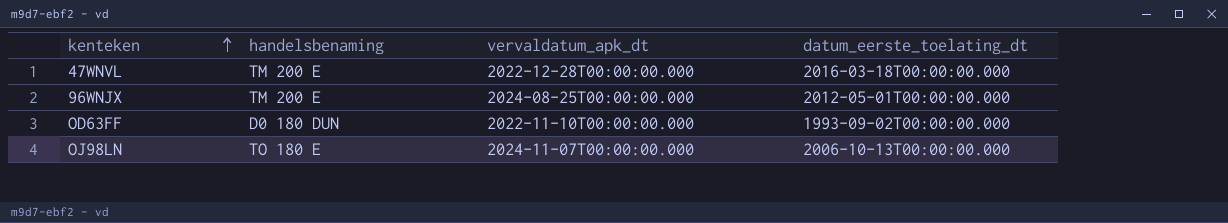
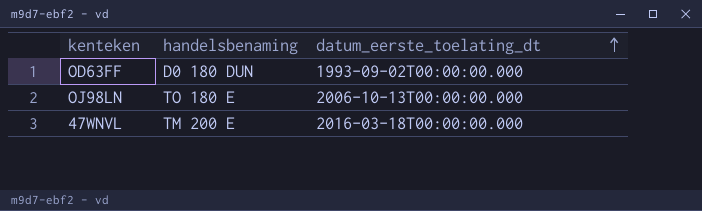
row order: kenteken ascending -> datum_eerste_toelating_dt ascending
column vervaldatum_apk_dt | position: 3 -> none
row 96WNJX: TM 200 E | 2024-08-25T00:00:00.000 | 2012-05-01T00:00:00.000 -> none

